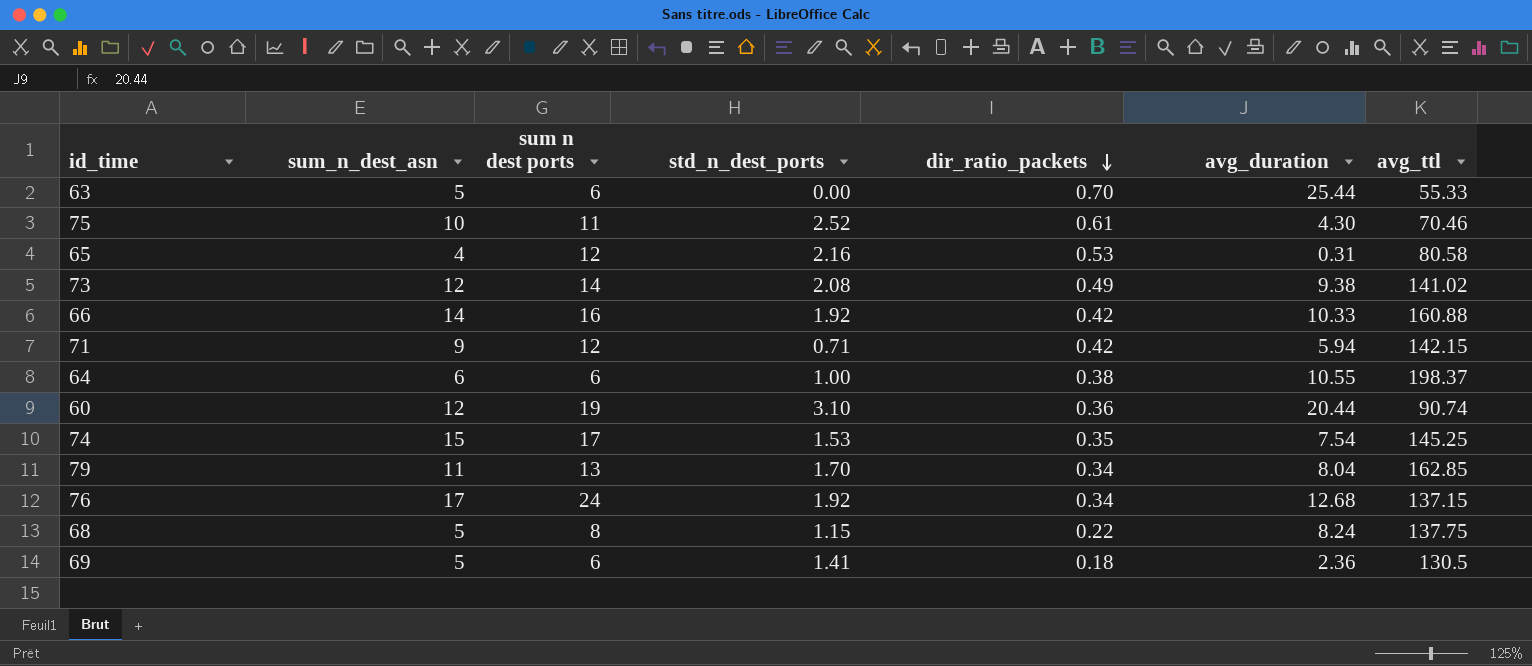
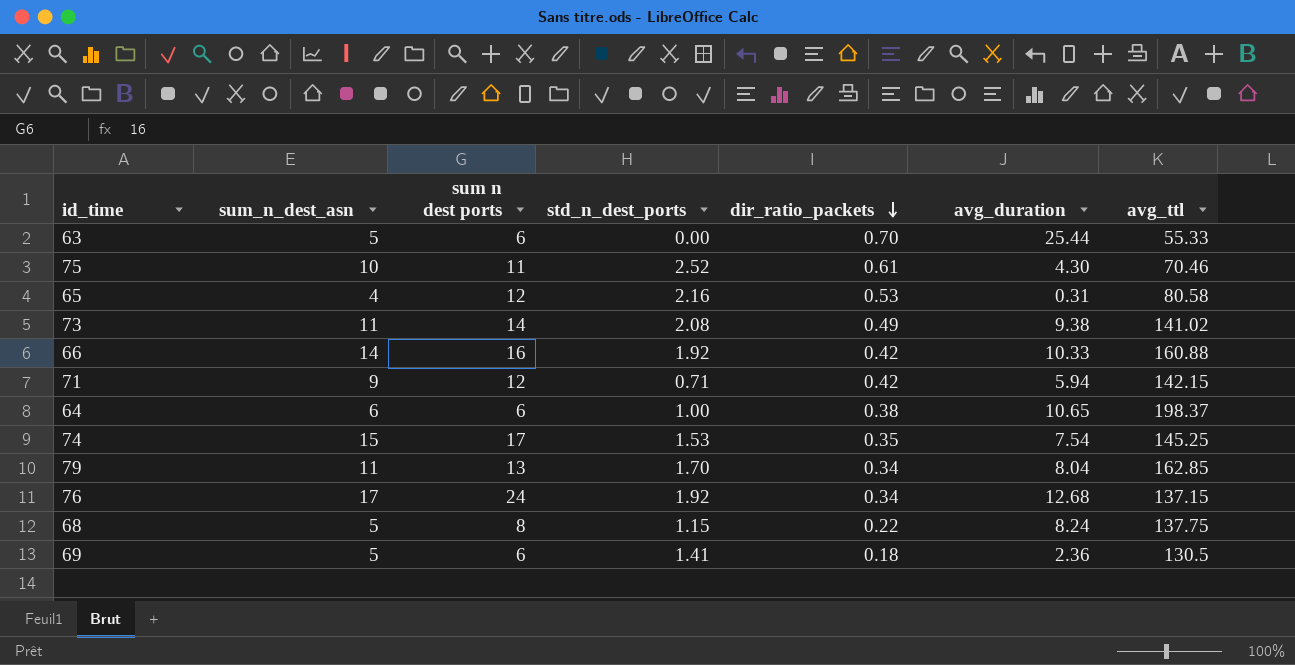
row 60: 12 | 19 | 3.10 | 0.36 | 20.44 | 90.74 -> none
73 | sum_n_dest_asn: 12 -> 11
64 | avg_duration: 10.55 -> 10.65

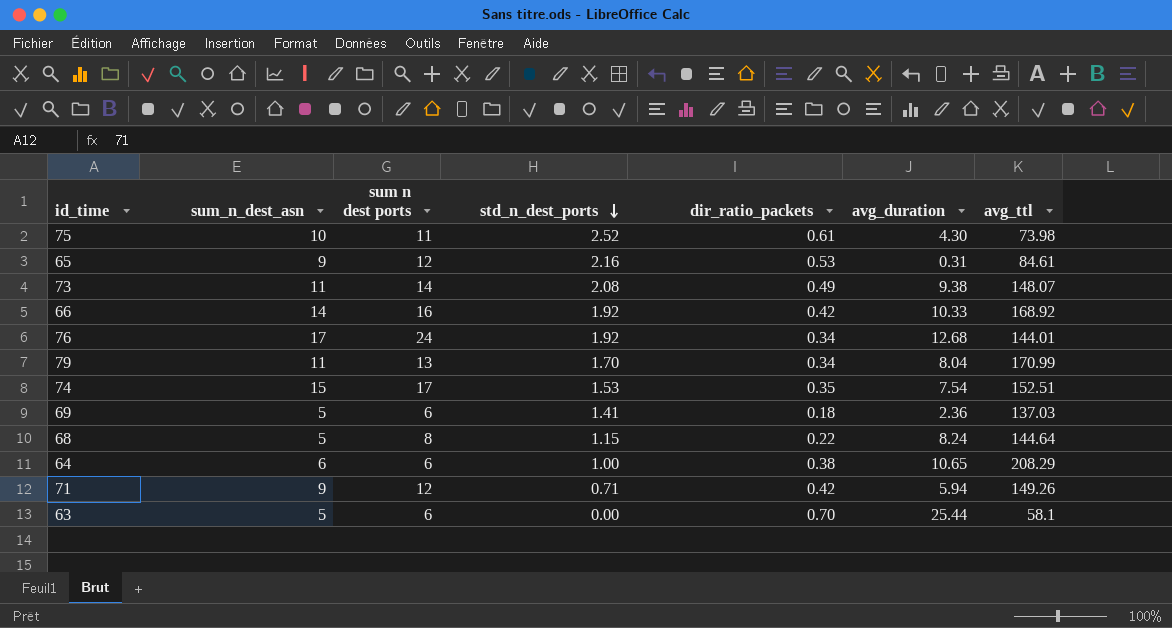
row order: dir_ratio_packets descending -> std_n_dest_ports descending
75 | avg_ttl: 70.46 -> 73.98
65 | sum_n_dest_asn: 4 -> 9
65 | avg_ttl: 80.58 -> 84.61
73 | avg_ttl: 141.02 -> 148.07
66 | avg_ttl: 160.88 -> 168.92
76 | avg_ttl: 137.15 -> 144.01
79 | avg_ttl: 162.85 -> 170.99
74 | avg_ttl: 145.25 -> 152.51
69 | avg_ttl: 130.5 -> 137.03
68 | avg_ttl: 137.75 -> 144.64
64 | avg_ttl: 198.37 -> 208.29
71 | avg_ttl: 142.15 -> 149.26
63 | avg_ttl: 55.33 -> 58.1

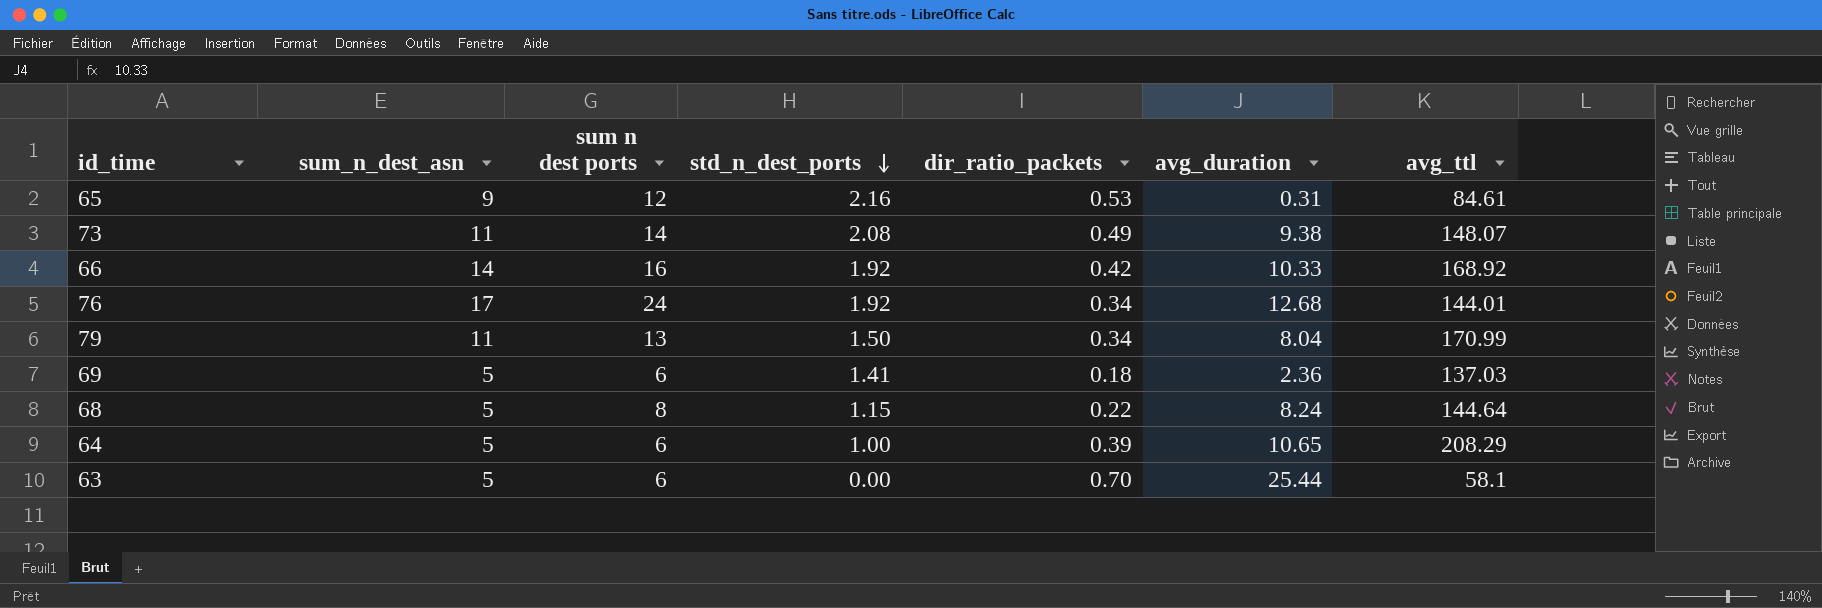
row 75: 10 | 11 | 2.52 | 0.61 | 4.30 | 73.98 -> none
row 74: 15 | 17 | 1.53 | 0.35 | 7.54 | 152.51 -> none
row 71: 9 | 12 | 0.71 | 0.42 | 5.94 | 149.26 -> none
79 | std_n_dest_ports: 1.70 -> 1.50
64 | sum_n_dest_asn: 6 -> 5
64 | dir_ratio_packets: 0.38 -> 0.39

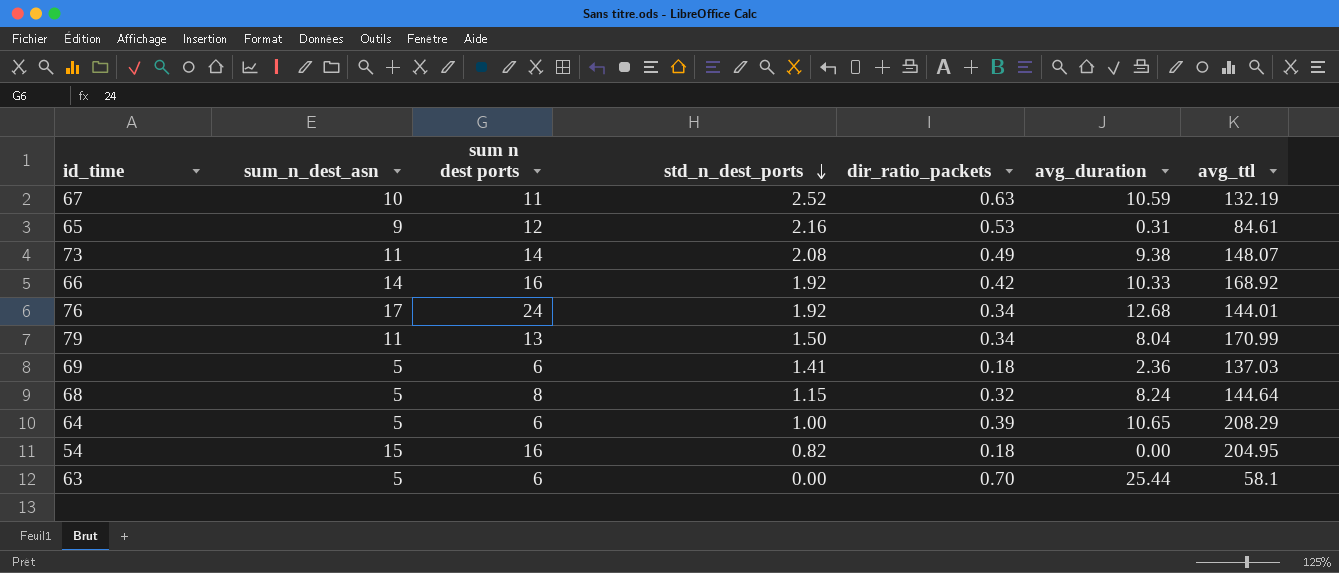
row 67: none -> 10 | 11 | 2.52 | 0.63 | 10.59 | 132.19
68 | dir_ratio_packets: 0.22 -> 0.32
row 54: none -> 15 | 16 | 0.82 | 0.18 | 0.00 | 204.95

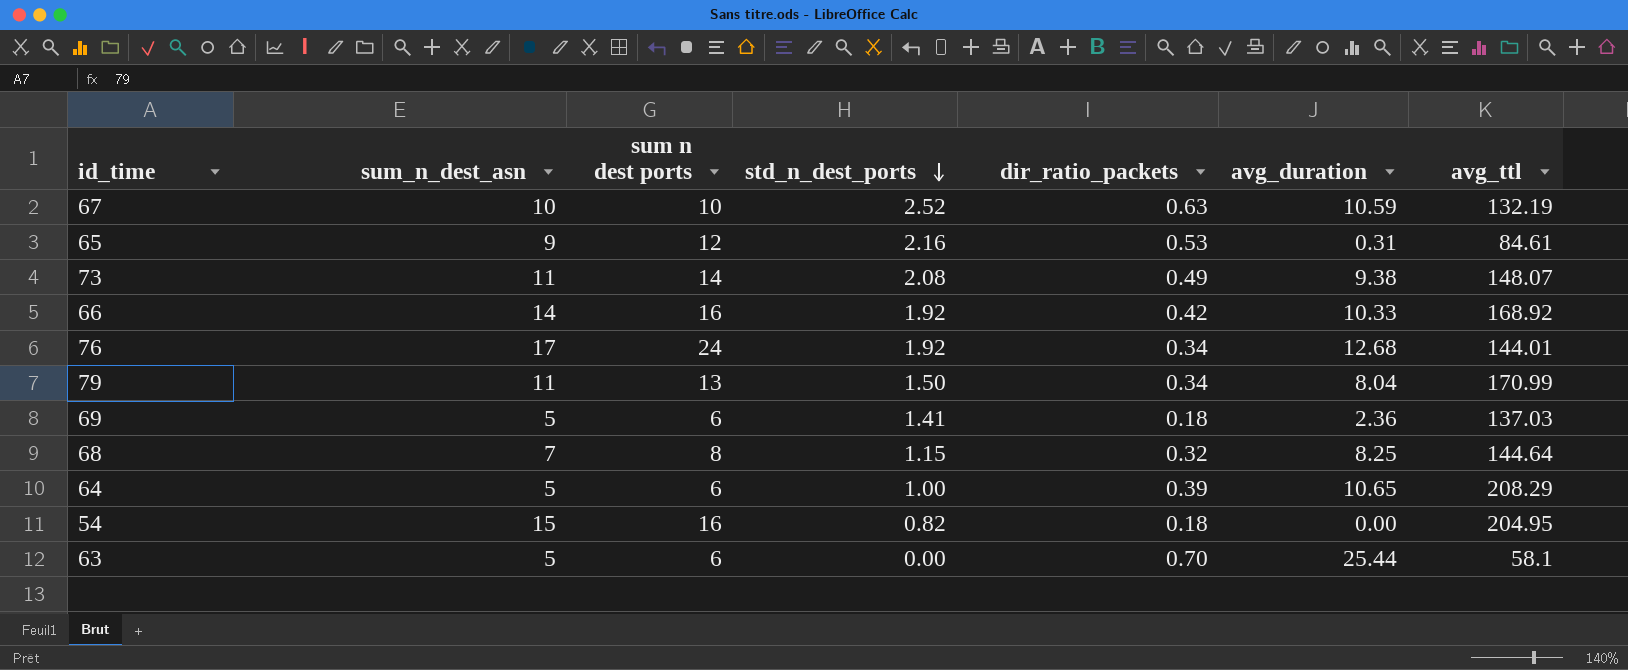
67 | sum n dest ports: 11 -> 10
68 | sum_n_dest_asn: 5 -> 7
68 | avg_duration: 8.24 -> 8.25

